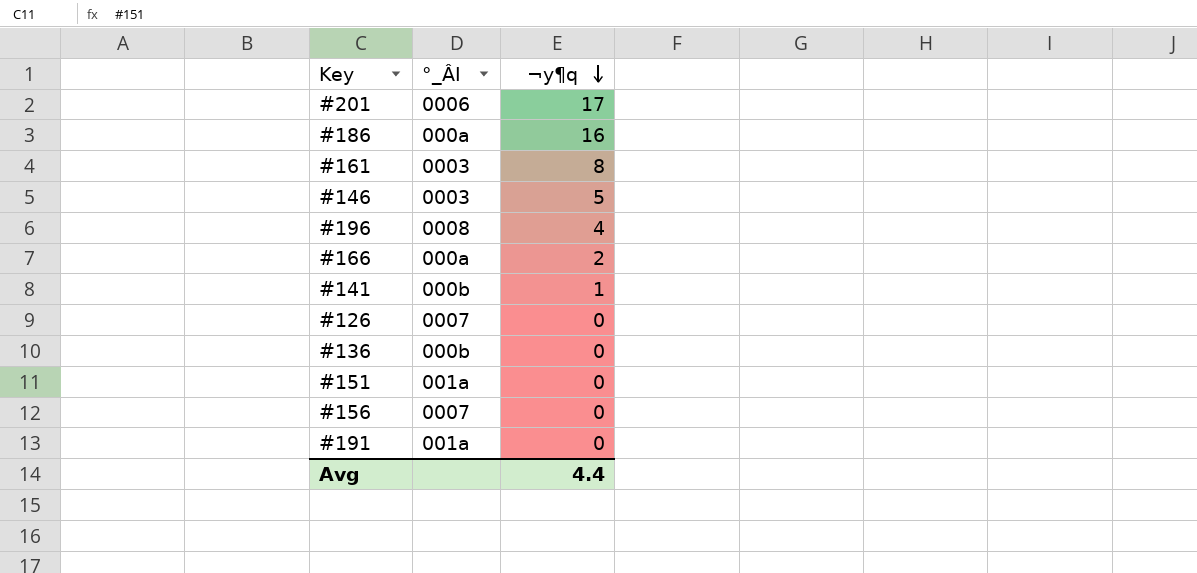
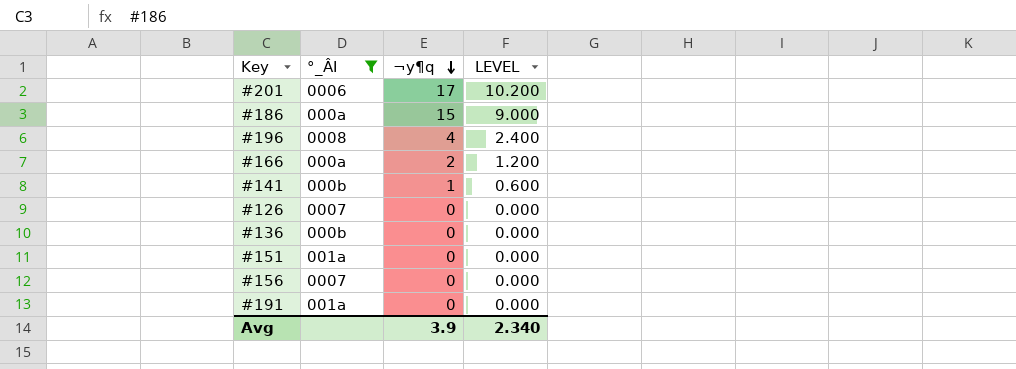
filter: none -> °_ÂI != 0003
column LEVEL | formula: none -> [¬y¶q] * 0.6
#186 | ¬y¶q: 16 -> 15
Avg | ¬y¶q: 4.4 -> 3.9

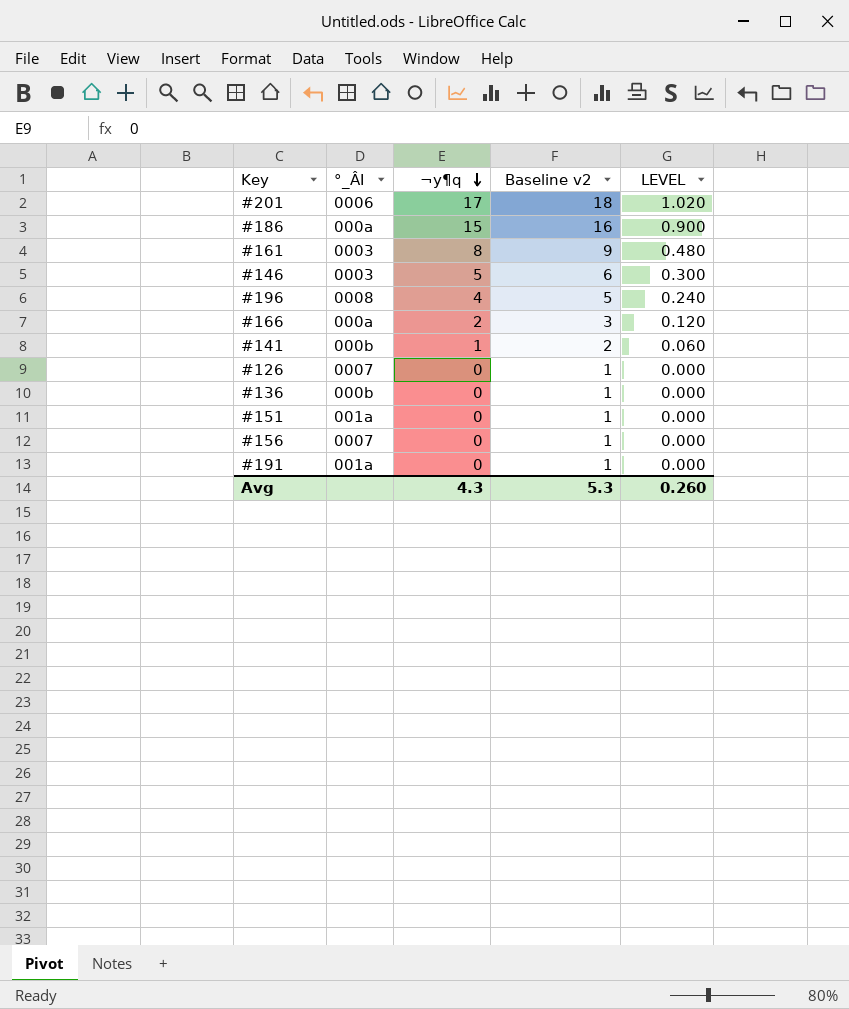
filter: °_ÂI != 0003 -> none
column Baseline v2 | formula: none -> [¬y¶q] + 1
column LEVEL | formula: [¬y¶q] * 0.6 -> [¬y¶q] * 0.06
Avg | ¬y¶q: 3.9 -> 4.3
Avg | LEVEL: 2.340 -> 0.260

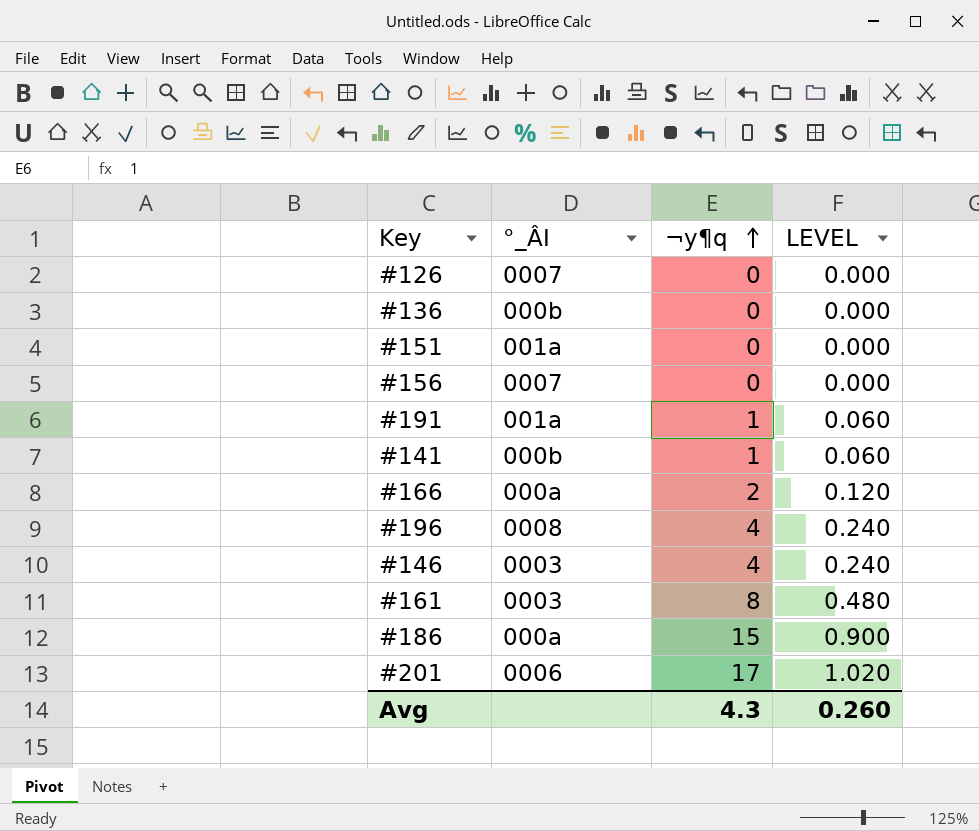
row order: ¬y¶q descending -> ¬y¶q ascending
column Baseline v2 | formula: [¬y¶q] + 1 -> none
#191 | ¬y¶q: 0 -> 1
#191 | LEVEL: 0.000 -> 0.060
#146 | ¬y¶q: 5 -> 4
#146 | LEVEL: 0.300 -> 0.240

